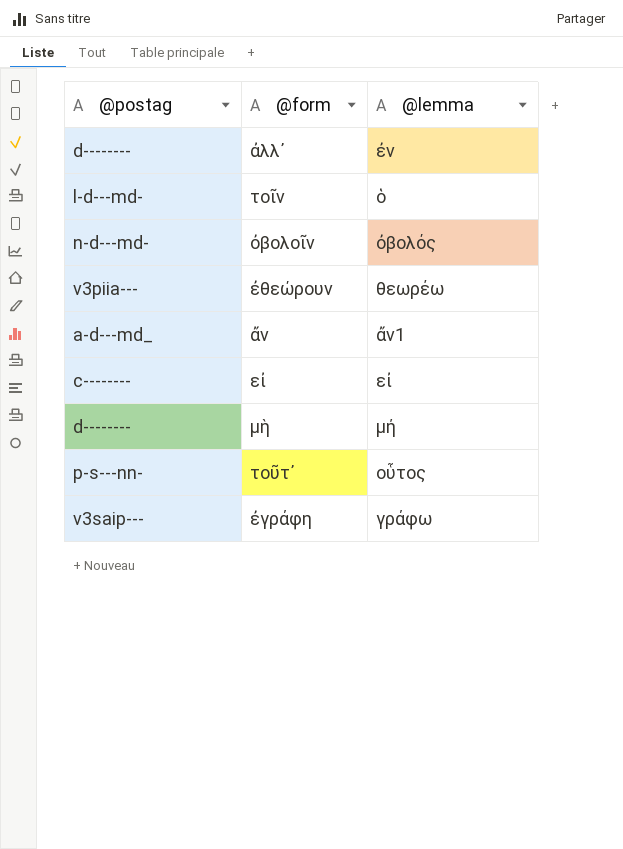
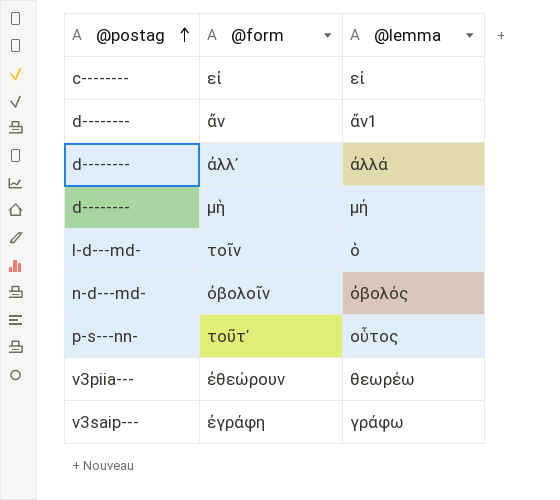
row order: none -> @postag ascending
ἄν | @postag: a-d---md_ -> d--------
ἀλλ᾽ | @lemma: ἐν -> ἀλλά

